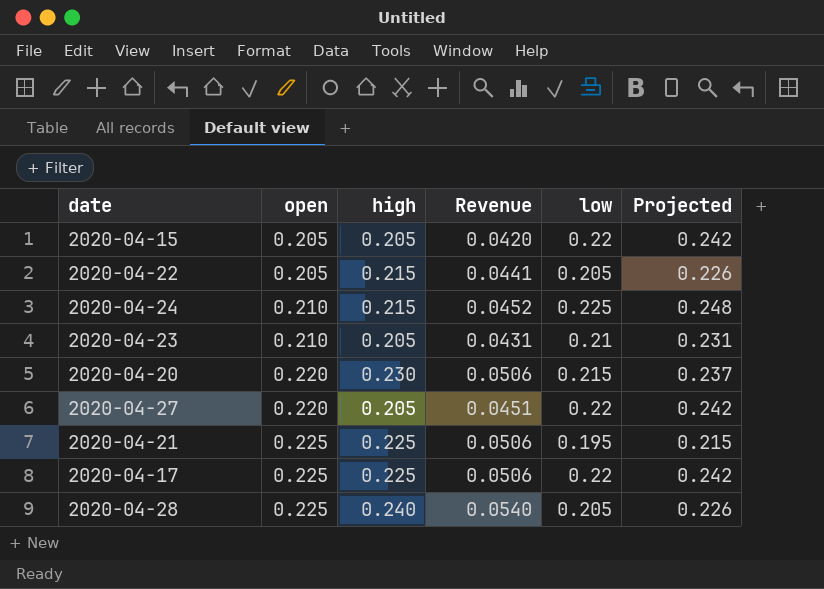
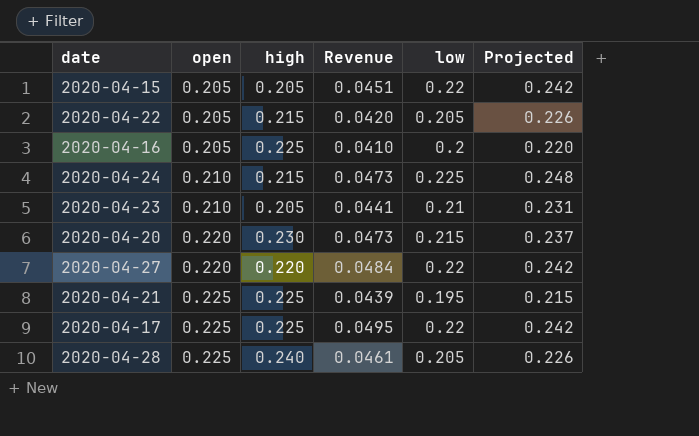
column Revenue | formula: [open] * [high] -> [open] * [low]
row 2020-04-16: none -> 0.205 | 0.225 | 0.0410 | 0.2 | 0.220
2020-04-27 | high: 0.205 -> 0.220

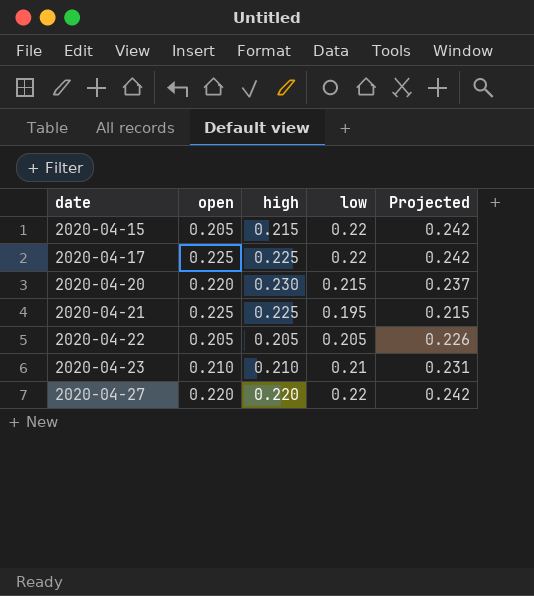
row order: open ascending -> date ascending
column Revenue | formula: [open] * [low] -> none
row 2020-04-16: 0.205 | 0.225 | 0.0410 | 0.2 | 0.220 -> none
row 2020-04-24: 0.210 | 0.215 | 0.0473 | 0.225 | 0.248 -> none
row 2020-04-28: 0.225 | 0.240 | 0.0461 | 0.205 | 0.226 -> none
2020-04-15 | high: 0.205 -> 0.215
2020-04-22 | high: 0.215 -> 0.205
2020-04-23 | high: 0.205 -> 0.210

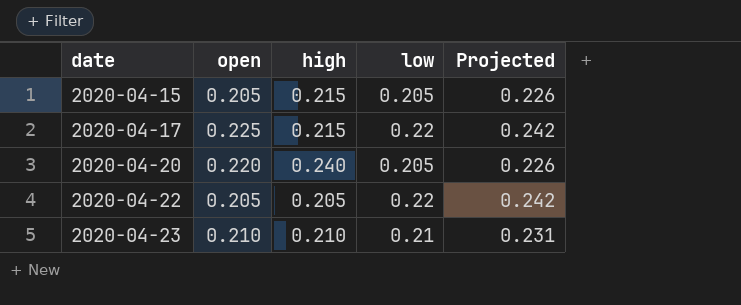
row 2020-04-21: 0.225 | 0.225 | 0.195 | 0.215 -> none
row 2020-04-27: 0.220 | 0.220 | 0.22 | 0.242 -> none
2020-04-15 | low: 0.22 -> 0.205
2020-04-15 | Projected: 0.242 -> 0.226
2020-04-17 | high: 0.225 -> 0.215
2020-04-20 | high: 0.230 -> 0.240
2020-04-20 | low: 0.215 -> 0.205
2020-04-20 | Projected: 0.237 -> 0.226
2020-04-22 | low: 0.205 -> 0.22
2020-04-22 | Projected: 0.226 -> 0.242

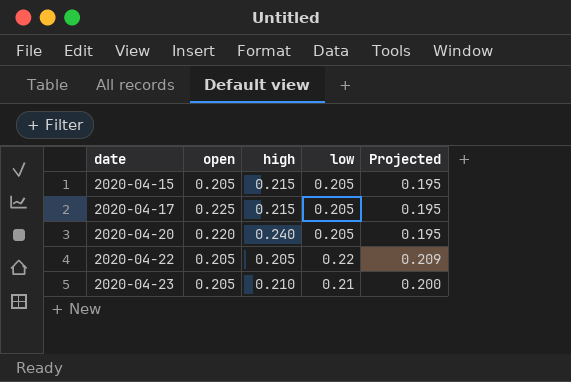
column Projected | formula: [low] * 1.1 -> [low] * 0.95
2020-04-17 | low: 0.22 -> 0.205
2020-04-23 | open: 0.210 -> 0.205

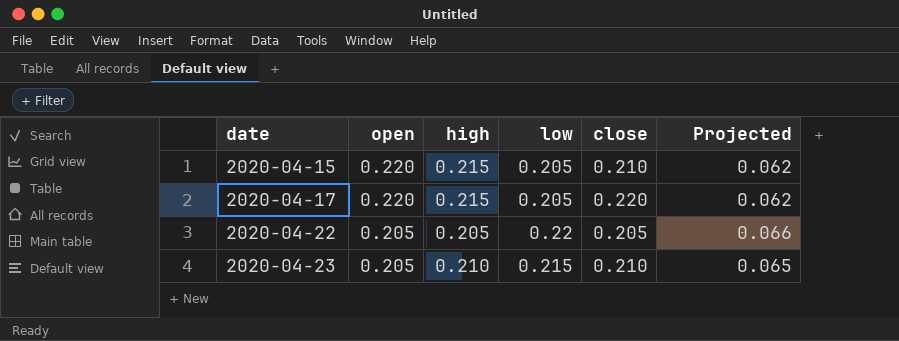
column close | position: none -> 5
column Projected | formula: [low] * 0.95 -> [low] * 0.3
row 2020-04-20: 0.220 | 0.240 | 0.205 | 0.195 -> none
2020-04-15 | open: 0.205 -> 0.220
2020-04-17 | open: 0.225 -> 0.220
2020-04-23 | low: 0.21 -> 0.215

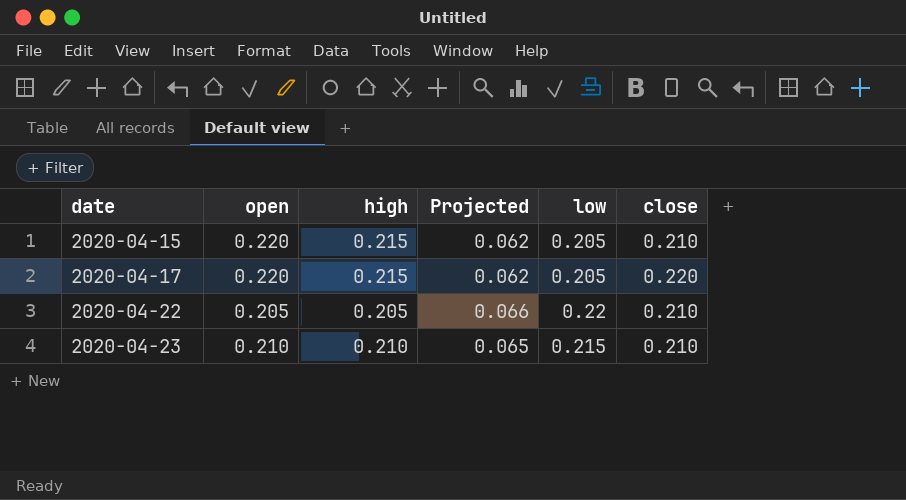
column Projected | position: 6 -> 4
2020-04-22 | close: 0.205 -> 0.210
2020-04-23 | open: 0.205 -> 0.210

